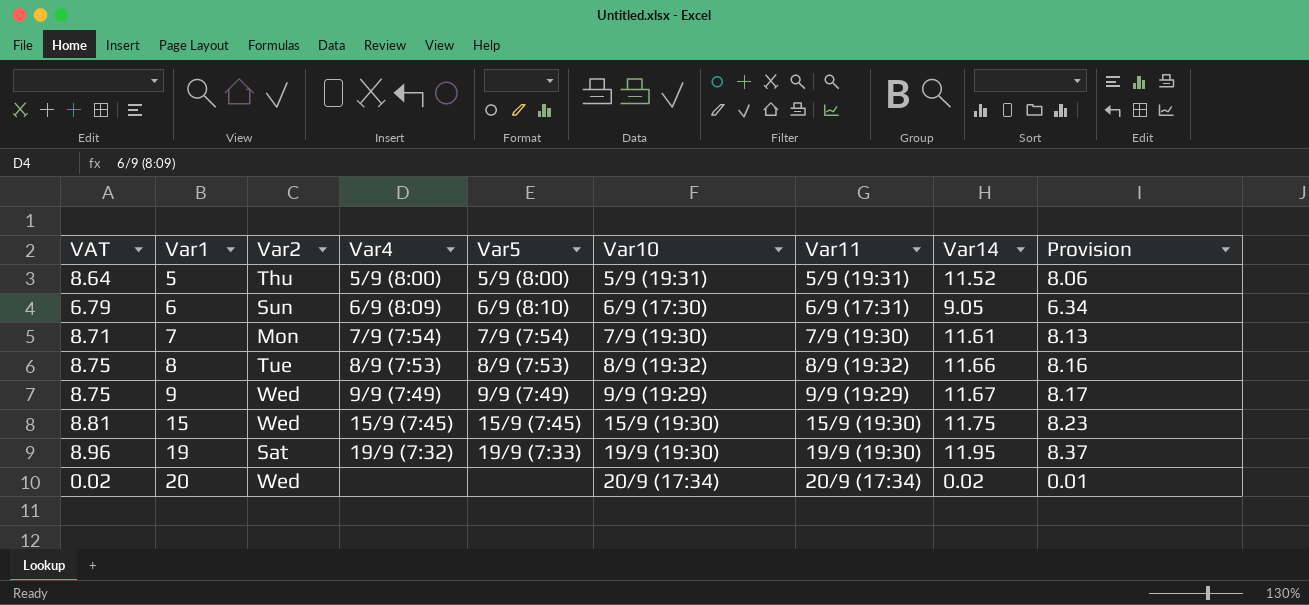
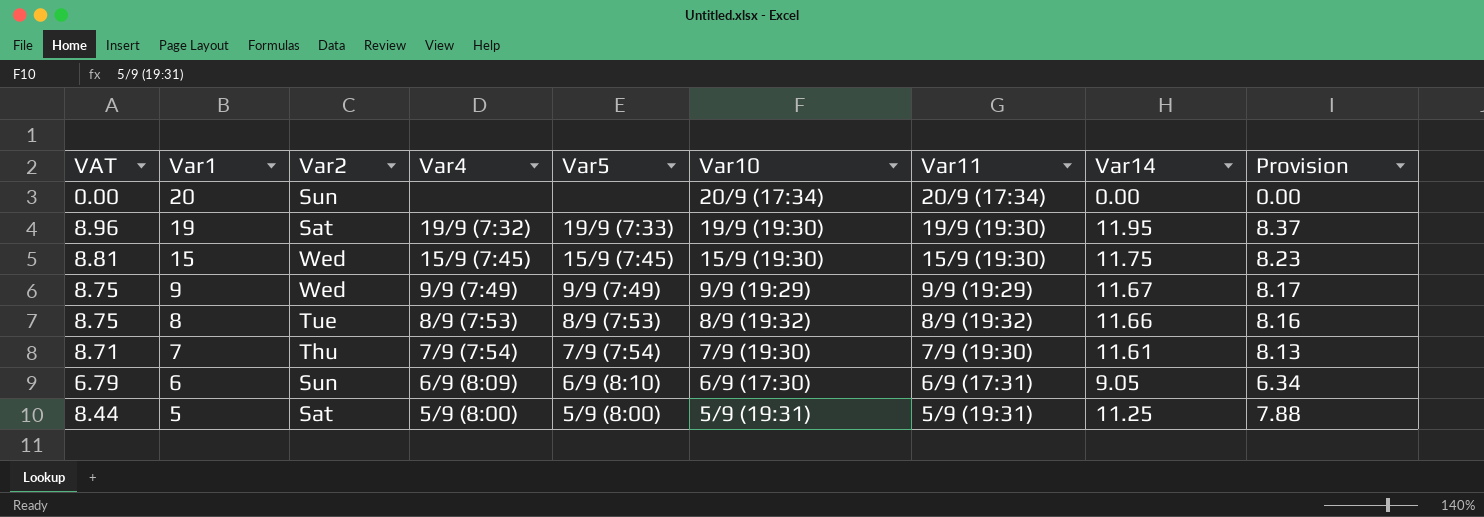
row order: Var1 ascending -> Var1 descending
20 | VAT: 0.02 -> 0.00
20 | Var2: Wed -> Sun
20 | Var14: 0.02 -> 0.00
20 | Provision: 0.01 -> 0.00
7 | Var2: Mon -> Thu
5 | VAT: 8.64 -> 8.44
5 | Var2: Thu -> Sat
5 | Var14: 11.52 -> 11.25
5 | Provision: 8.06 -> 7.88

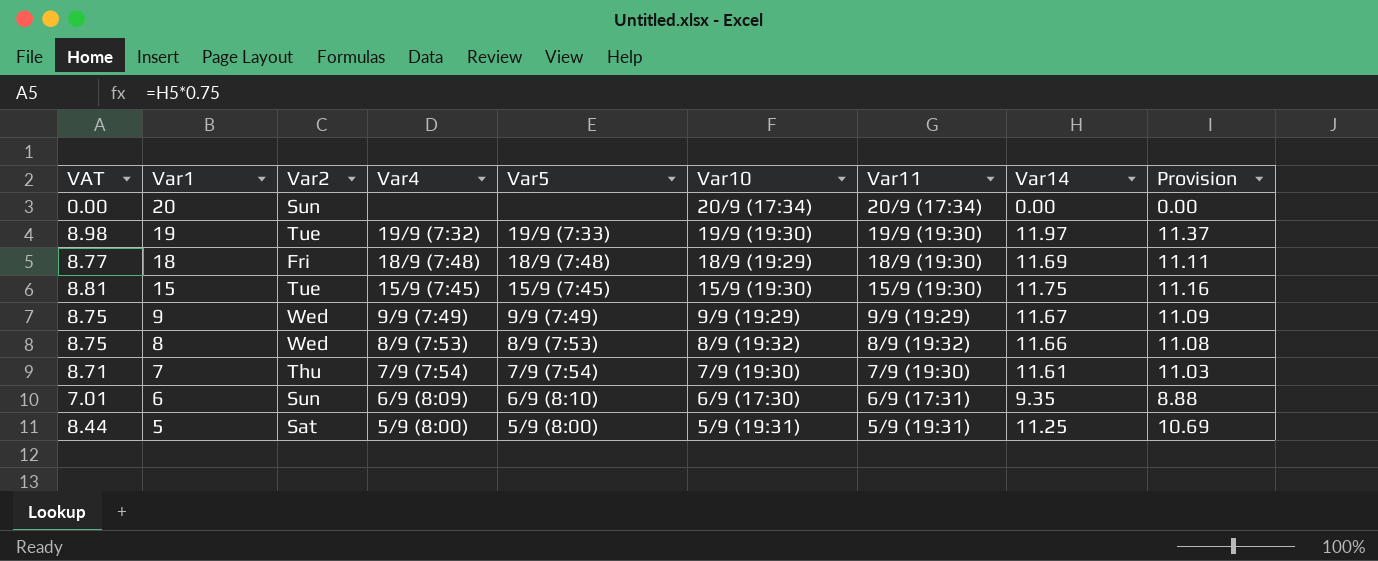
column Provision | formula: [Var14] * 0.7 -> [Var14] * 0.95
19 | VAT: 8.96 -> 8.98
19 | Var2: Sat -> Tue
19 | Var14: 11.95 -> 11.97
row 18: none -> 8.77 | Fri | 18/9 (7:48) | 18/9 (7:48) | 18/9 (19:29) | 18/9 (19:30) | 11.69 | 11.11
15 | Var2: Wed -> Tue
8 | Var2: Tue -> Wed
6 | VAT: 6.79 -> 7.01
6 | Var14: 9.05 -> 9.35

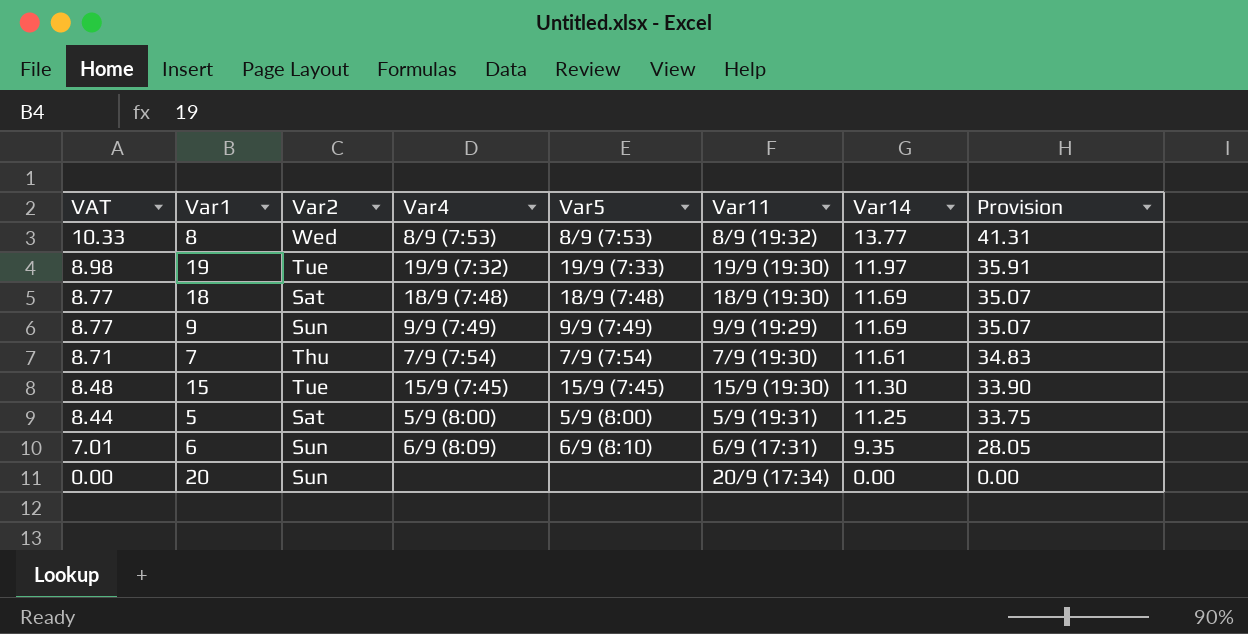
row order: Var1 descending -> VAT descending
column Var10 | position: 6 -> none
column Provision | formula: [Var14] * 0.95 -> [Var14] * 3
8 | VAT: 8.75 -> 10.33
8 | Var14: 11.66 -> 13.77
18 | Var2: Fri -> Sat
9 | VAT: 8.75 -> 8.77
9 | Var2: Wed -> Sun
9 | Var14: 11.67 -> 11.69
15 | VAT: 8.81 -> 8.48
15 | Var14: 11.75 -> 11.30

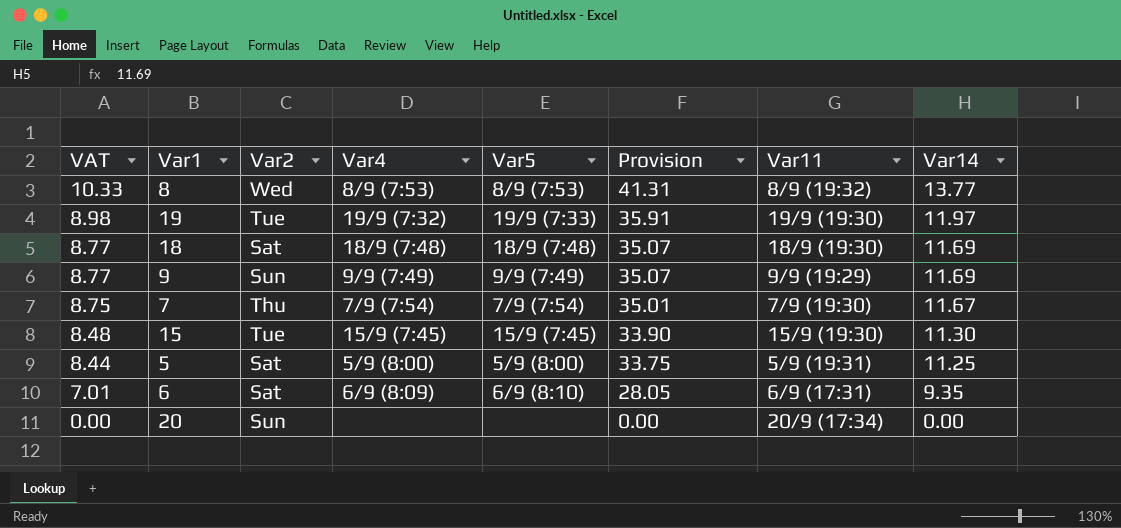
column Provision | position: 8 -> 6
7 | VAT: 8.71 -> 8.75
7 | Provision: 34.83 -> 35.01
7 | Var14: 11.61 -> 11.67
6 | Var2: Sun -> Sat

